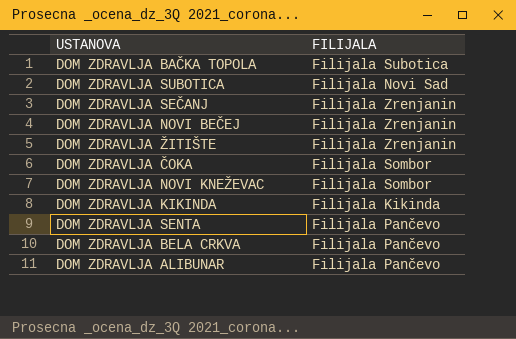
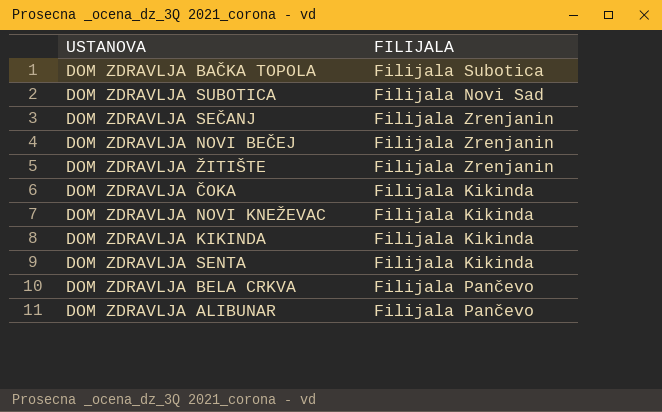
DOM ZDRAVLJA ČOKA | FILIJALA: Filijala Sombor -> Filijala Kikinda
DOM ZDRAVLJA NOVI KNEŽEVAC | FILIJALA: Filijala Sombor -> Filijala Kikinda
DOM ZDRAVLJA SENTA | FILIJALA: Filijala Pančevo -> Filijala Kikinda

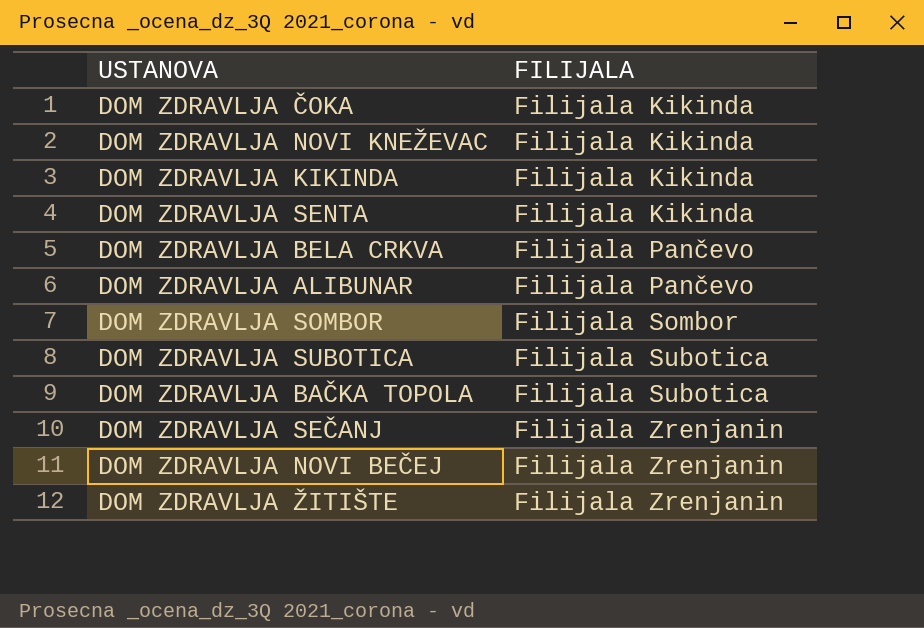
row order: none -> FILIJALA ascending
row DOM ZDRAVLJA SOMBOR: none -> Filijala Sombor
DOM ZDRAVLJA SUBOTICA | FILIJALA: Filijala Novi Sad -> Filijala Subotica

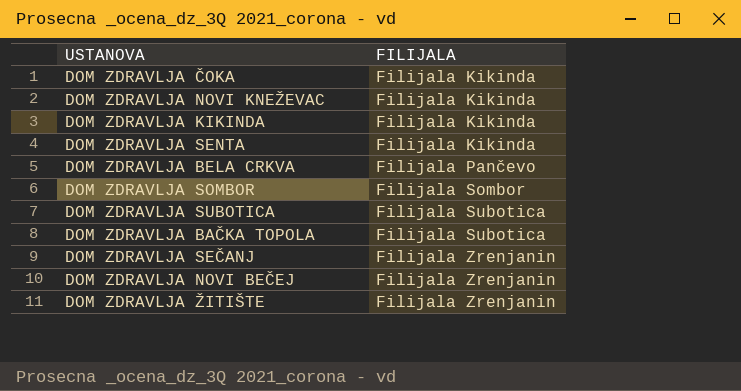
row DOM ZDRAVLJA ALIBUNAR: Filijala Pančevo -> none

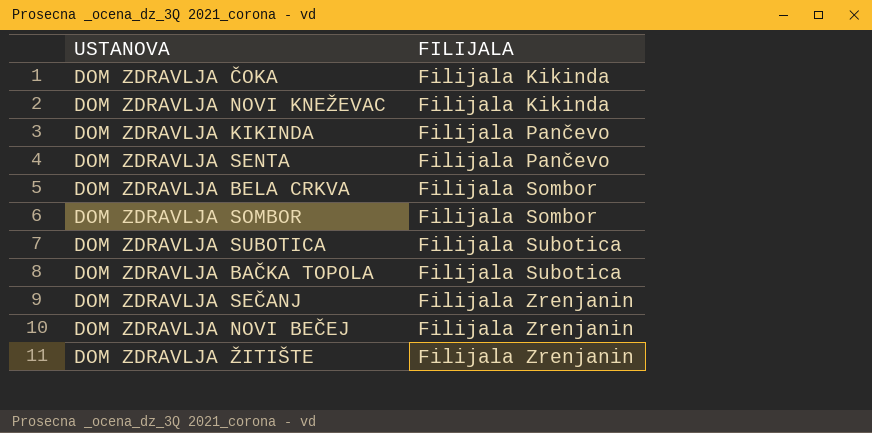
DOM ZDRAVLJA KIKINDA | FILIJALA: Filijala Kikinda -> Filijala Pančevo
DOM ZDRAVLJA SENTA | FILIJALA: Filijala Kikinda -> Filijala Pančevo
DOM ZDRAVLJA BELA CRKVA | FILIJALA: Filijala Pančevo -> Filijala Sombor

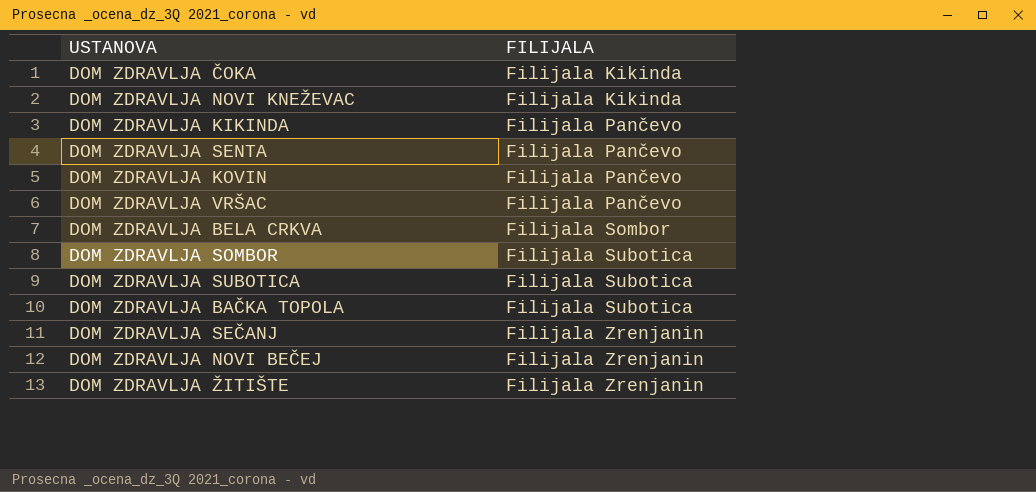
row DOM ZDRAVLJA KOVIN: none -> Filijala Pančevo
row DOM ZDRAVLJA VRŠAC: none -> Filijala Pančevo
DOM ZDRAVLJA SOMBOR | FILIJALA: Filijala Sombor -> Filijala Subotica

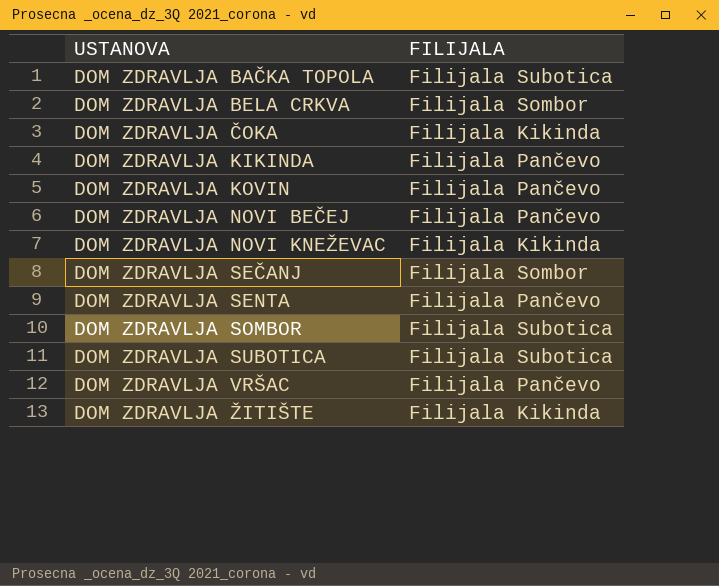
row order: FILIJALA ascending -> USTANOVA ascending
DOM ZDRAVLJA NOVI BEČEJ | FILIJALA: Filijala Zrenjanin -> Filijala Pančevo
DOM ZDRAVLJA SEČANJ | FILIJALA: Filijala Zrenjanin -> Filijala Sombor
DOM ZDRAVLJA ŽITIŠTE | FILIJALA: Filijala Zrenjanin -> Filijala Kikinda

